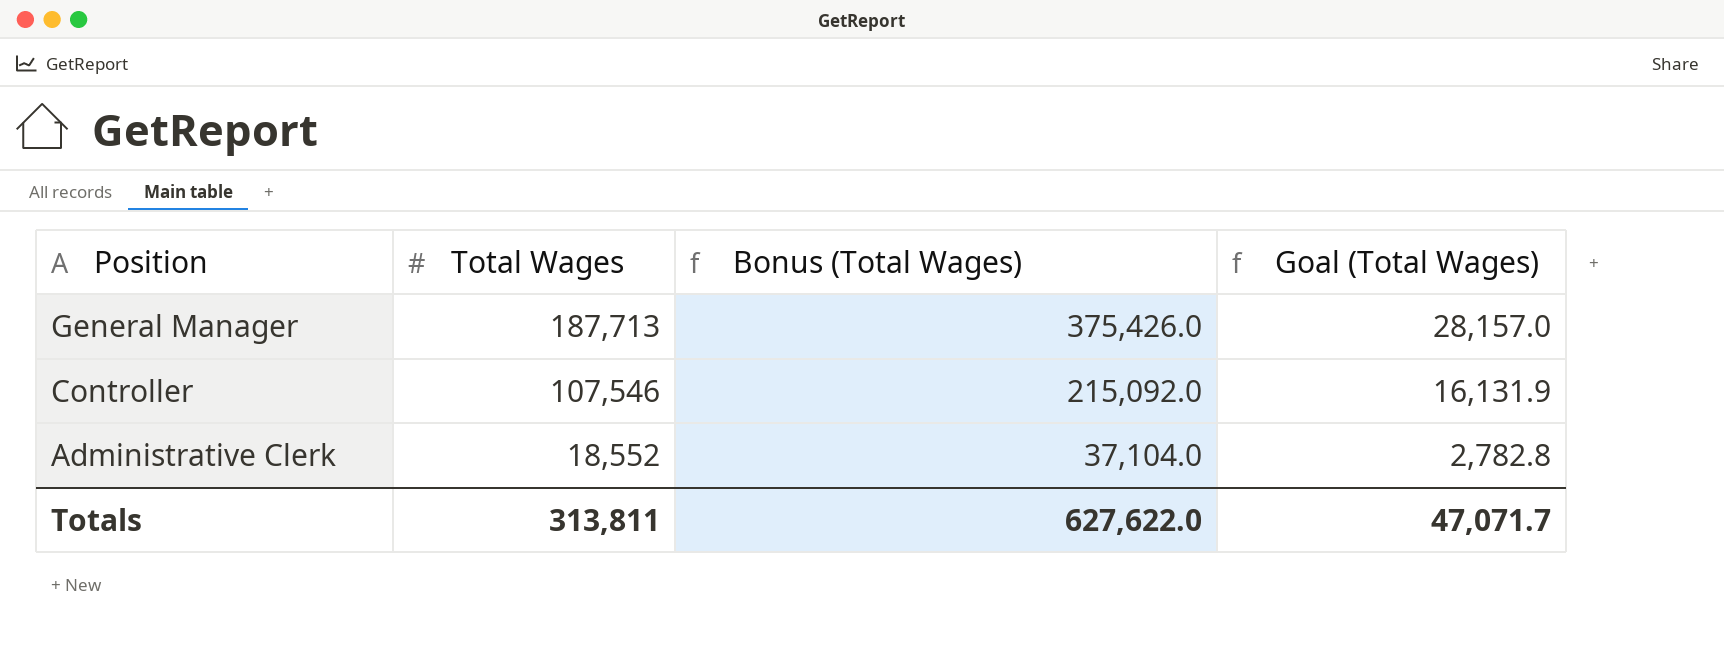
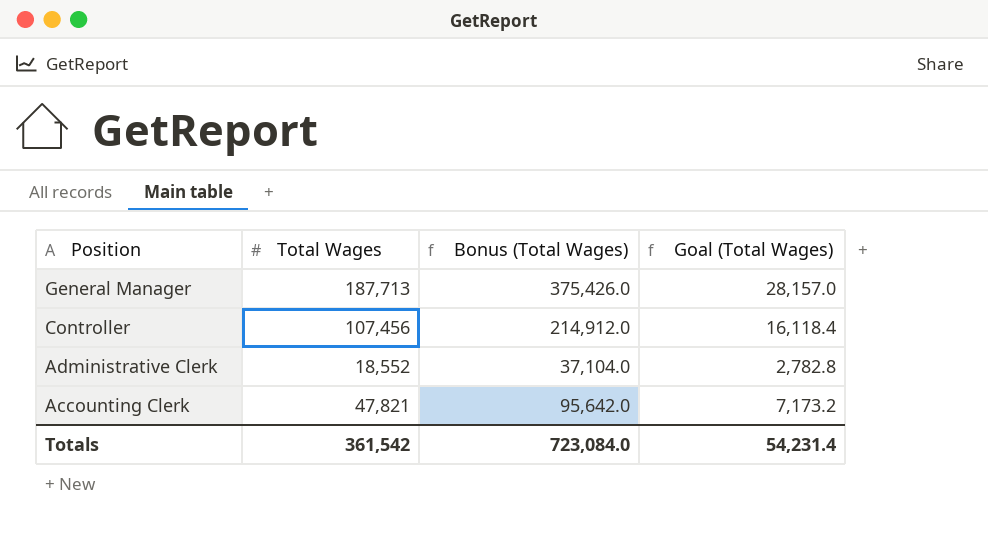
Controller | Total Wages: 107,546 -> 107,456
Controller | Bonus (Total Wages): 215,092.0 -> 214,912.0
Controller | Goal (Total Wages): 16,131.9 -> 16,118.4
row Accounting Clerk: none -> 47,821 | 95,642.0 | 7,173.2
Totals | Total Wages: 313,811 -> 361,542
Totals | Bonus (Total Wages): 627,622.0 -> 723,084.0
Totals | Goal (Total Wages): 47,071.7 -> 54,231.4

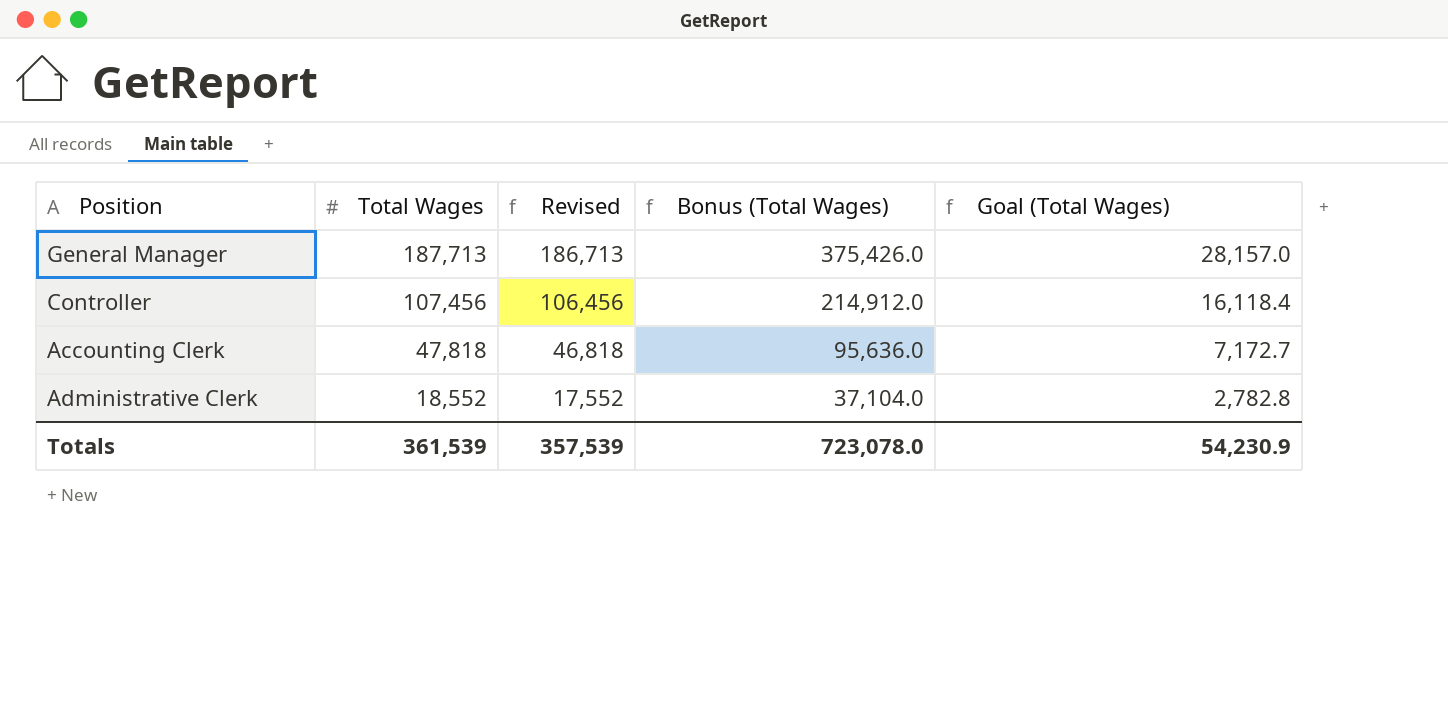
row order: Position descending -> Total Wages descending
column Revised | formula: none -> [Total Wages] - 1000
Accounting Clerk | Total Wages: 47,821 -> 47,818
Accounting Clerk | Bonus (Total Wages): 95,642.0 -> 95,636.0
Accounting Clerk | Goal (Total Wages): 7,173.2 -> 7,172.7
Totals | Total Wages: 361,542 -> 361,539
Totals | Bonus (Total Wages): 723,084.0 -> 723,078.0
Totals | Goal (Total Wages): 54,231.4 -> 54,230.9

